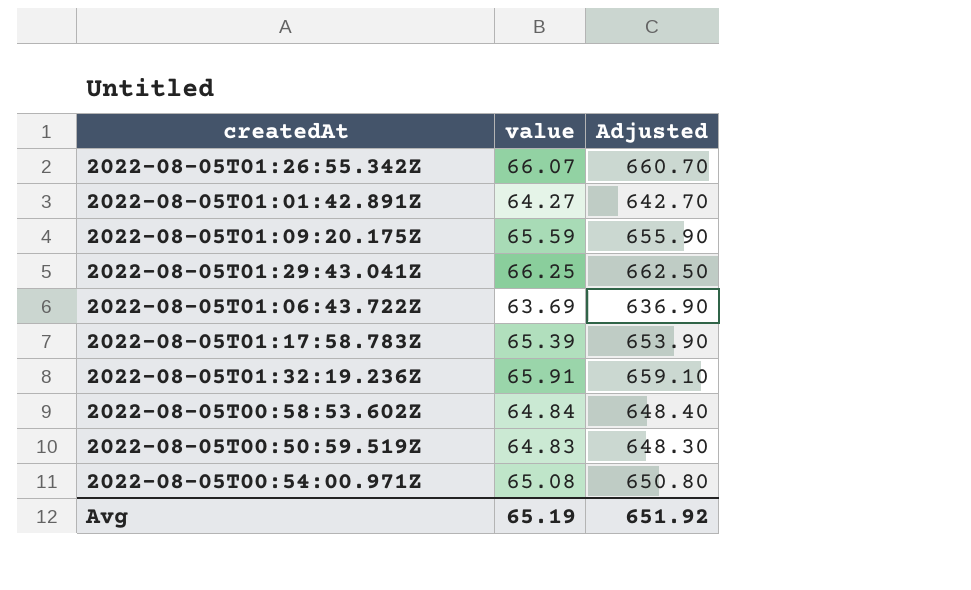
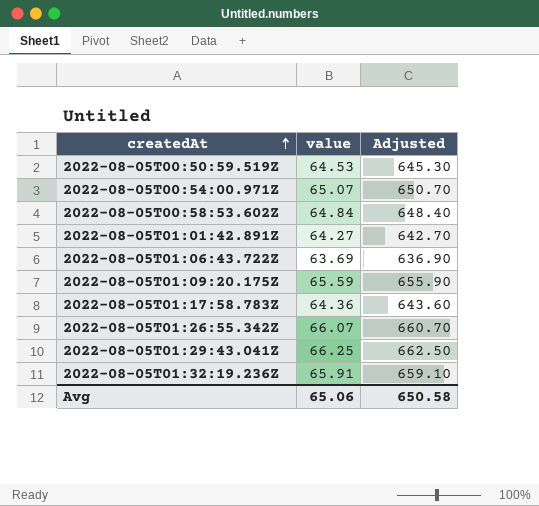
row order: none -> createdAt ascending
2022-08-05T00:50:59.519Z | value: 64.83 -> 64.53
2022-08-05T00:50:59.519Z | Adjusted: 648.30 -> 645.30
2022-08-05T00:54:00.971Z | value: 65.08 -> 65.07
2022-08-05T00:54:00.971Z | Adjusted: 650.80 -> 650.70
2022-08-05T01:17:58.783Z | value: 65.39 -> 64.36
2022-08-05T01:17:58.783Z | Adjusted: 653.90 -> 643.60
Avg | value: 65.19 -> 65.06
Avg | Adjusted: 651.92 -> 650.58

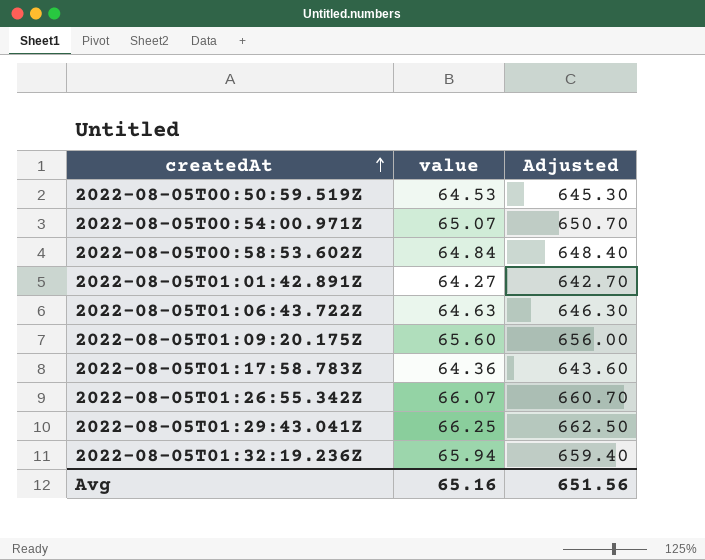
2022-08-05T01:06:43.722Z | value: 63.69 -> 64.63
2022-08-05T01:06:43.722Z | Adjusted: 636.90 -> 646.30
2022-08-05T01:09:20.175Z | value: 65.59 -> 65.60
2022-08-05T01:09:20.175Z | Adjusted: 655.90 -> 656.00
2022-08-05T01:32:19.236Z | value: 65.91 -> 65.94
2022-08-05T01:32:19.236Z | Adjusted: 659.10 -> 659.40
Avg | value: 65.06 -> 65.16
Avg | Adjusted: 650.58 -> 651.56

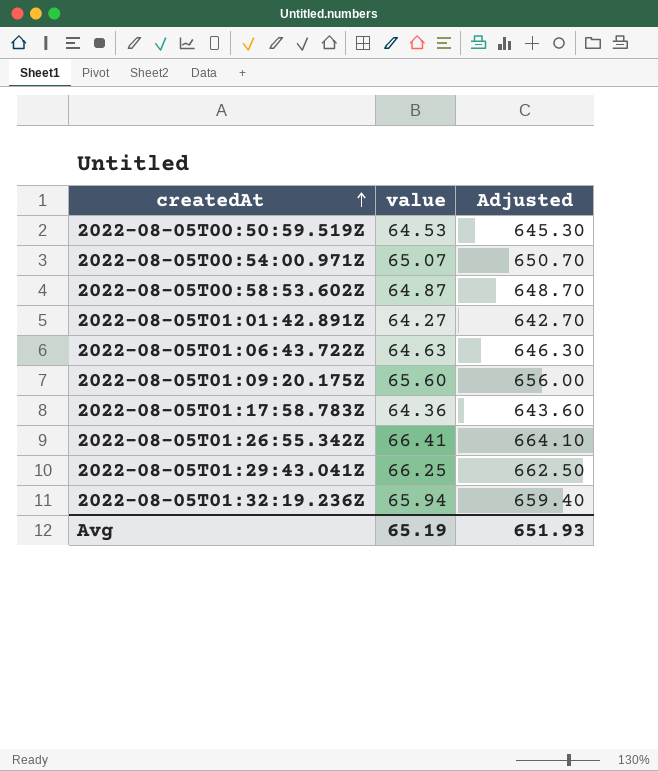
2022-08-05T00:58:53.602Z | value: 64.84 -> 64.87
2022-08-05T00:58:53.602Z | Adjusted: 648.40 -> 648.70
2022-08-05T01:26:55.342Z | value: 66.07 -> 66.41
2022-08-05T01:26:55.342Z | Adjusted: 660.70 -> 664.10
Avg | value: 65.16 -> 65.19
Avg | Adjusted: 651.56 -> 651.93

